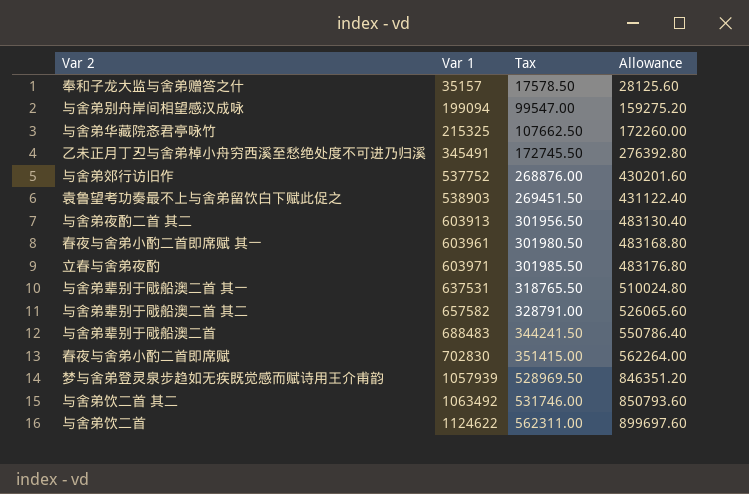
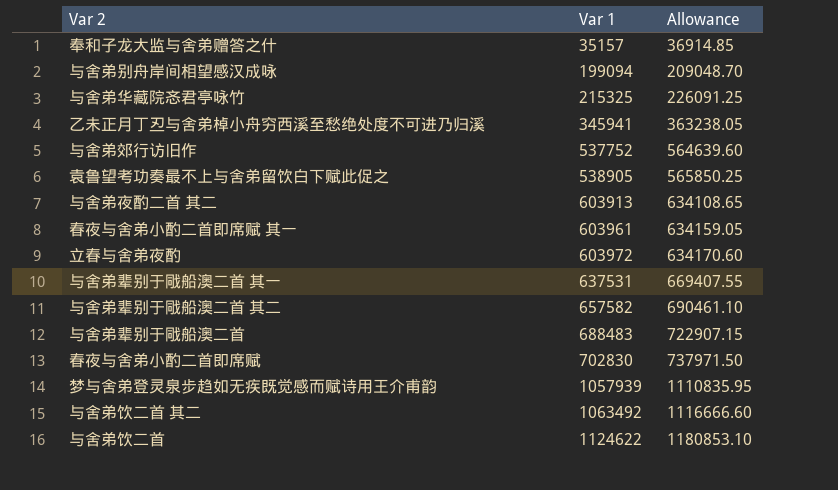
column Tax | formula: [Var 1] * 0.5 -> none
column Allowance | formula: [Var 1] * 0.8 -> [Var 1] * 1.05
乙未正月丁丒与舍弟棹小舟穷西溪至愁绝处度不可进乃归溪 | Var 1: 345491 -> 345941
袁鲁望考功奏最不上与舍弟留饮白下赋此促之 | Var 1: 538903 -> 538905
立春与舍弟夜酌 | Var 1: 603971 -> 603972

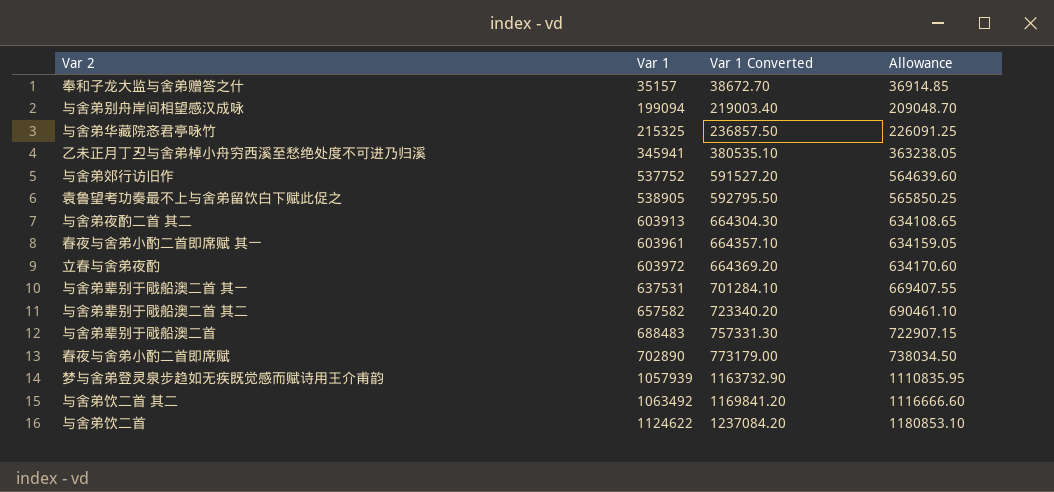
column Var 1 Converted | formula: none -> [Var 1] * 1.1
春夜与舍弟小酌二首即席赋 | Var 1: 702830 -> 702890
春夜与舍弟小酌二首即席赋 | Allowance: 737971.50 -> 738034.50

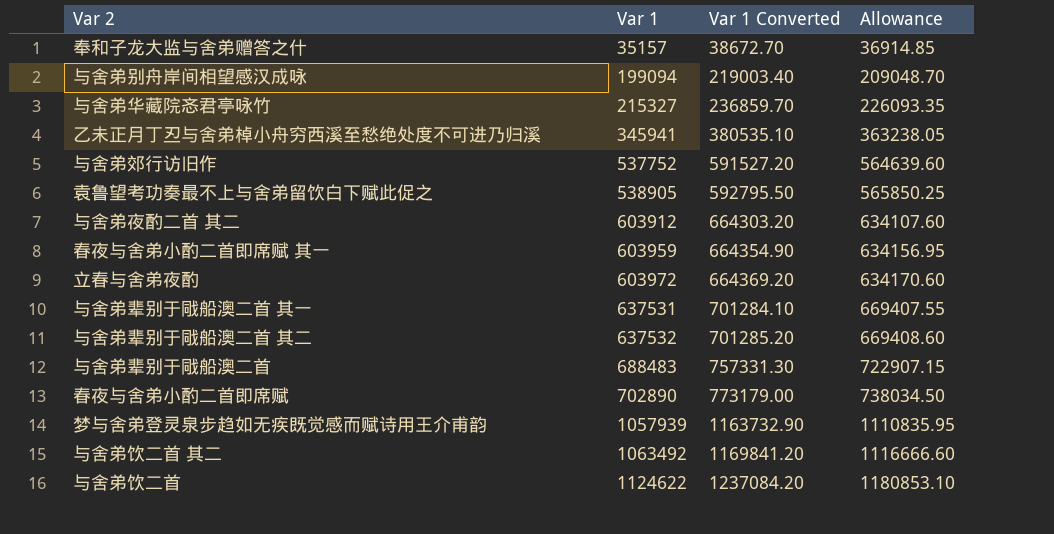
与舍弟华藏院忞君亭咏竹 | Var 1: 215325 -> 215327
与舍弟华藏院忞君亭咏竹 | Var 1 Converted: 236857.50 -> 236859.70
与舍弟华藏院忞君亭咏竹 | Allowance: 226091.25 -> 226093.35
与舍弟夜酌二首 其二 | Var 1: 603913 -> 603912
与舍弟夜酌二首 其二 | Var 1 Converted: 664304.30 -> 664303.20
与舍弟夜酌二首 其二 | Allowance: 634108.65 -> 634107.60
春夜与舍弟小酌二首即席赋 其一 | Var 1: 603961 -> 603959
春夜与舍弟小酌二首即席赋 其一 | Var 1 Converted: 664357.10 -> 664354.90
春夜与舍弟小酌二首即席赋 其一 | Allowance: 634159.05 -> 634156.95
与舍弟辈别于戙船澳二首 其二 | Var 1: 657582 -> 637532
与舍弟辈别于戙船澳二首 其二 | Var 1 Converted: 723340.20 -> 701285.20
与舍弟辈别于戙船澳二首 其二 | Allowance: 690461.10 -> 669408.60

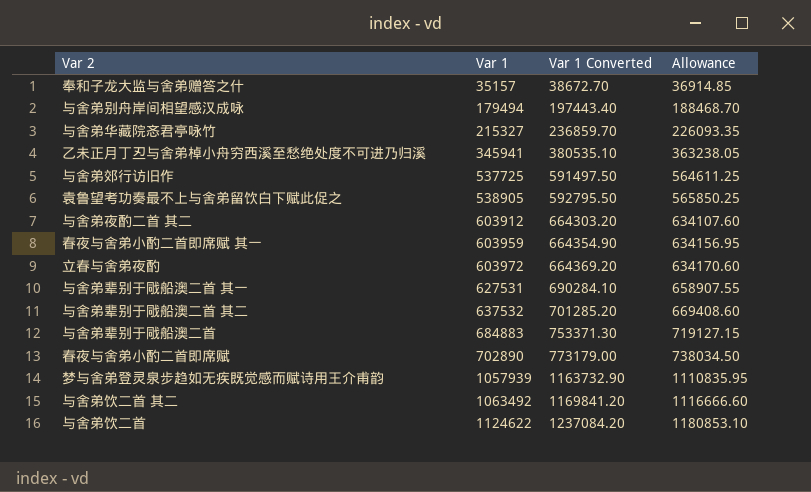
与舍弟别舟岸间相望感汉成咏 | Var 1: 199094 -> 179494
与舍弟别舟岸间相望感汉成咏 | Var 1 Converted: 219003.40 -> 197443.40
与舍弟别舟岸间相望感汉成咏 | Allowance: 209048.70 -> 188468.70
与舍弟郊行访旧作 | Var 1: 537752 -> 537725
与舍弟郊行访旧作 | Var 1 Converted: 591527.20 -> 591497.50
与舍弟郊行访旧作 | Allowance: 564639.60 -> 564611.25
与舍弟辈别于戙船澳二首 其一 | Var 1: 637531 -> 627531
与舍弟辈别于戙船澳二首 其一 | Var 1 Converted: 701284.10 -> 690284.10
与舍弟辈别于戙船澳二首 其一 | Allowance: 669407.55 -> 658907.55
与舍弟辈别于戙船澳二首 | Var 1: 688483 -> 684883
与舍弟辈别于戙船澳二首 | Var 1 Converted: 757331.30 -> 753371.30
与舍弟辈别于戙船澳二首 | Allowance: 722907.15 -> 719127.15

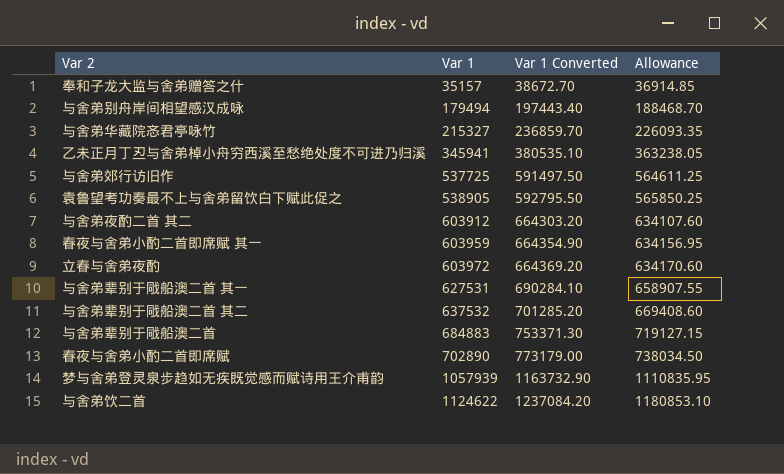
row 与舍弟饮二首 其二: 1063492 | 1169841.20 | 1116666.60 -> none

